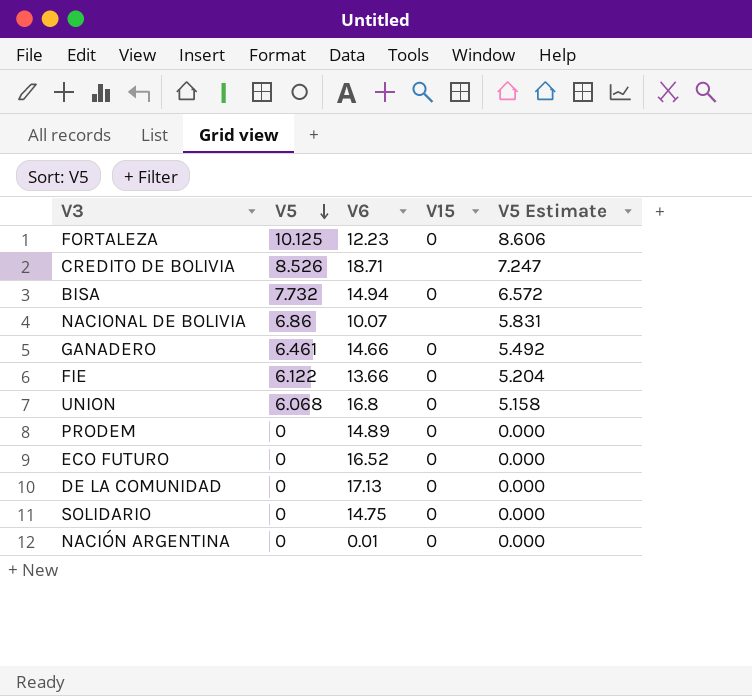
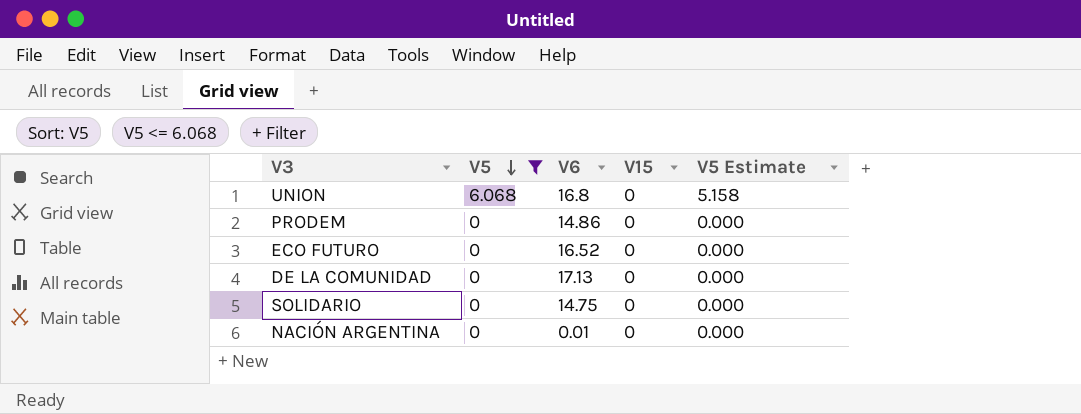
filter: none -> V5 <= 6.068
PRODEM | V6: 14.89 -> 14.86

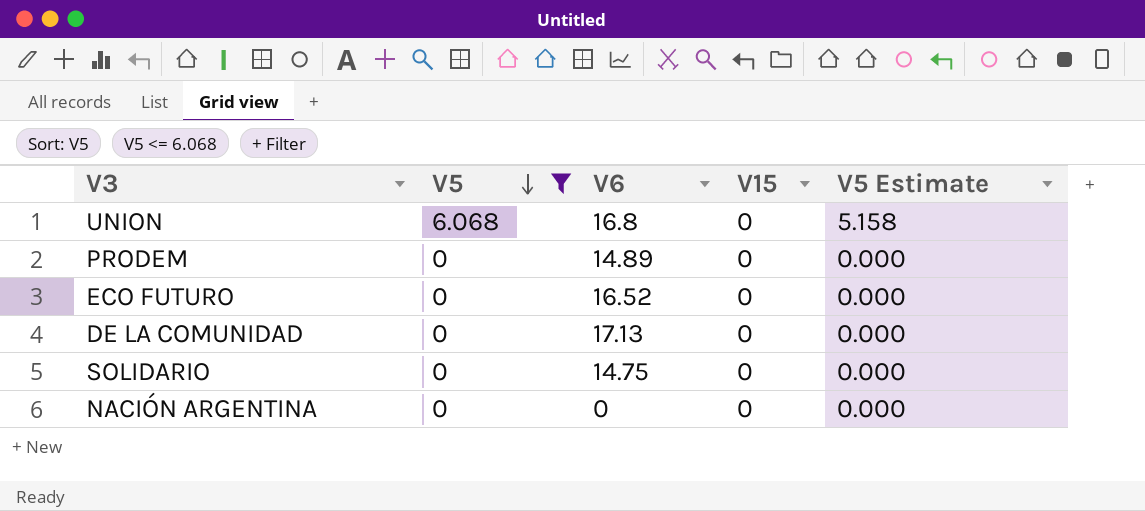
PRODEM | V6: 14.86 -> 14.89
NACIÓN ARGENTINA | V6: 0.01 -> 0

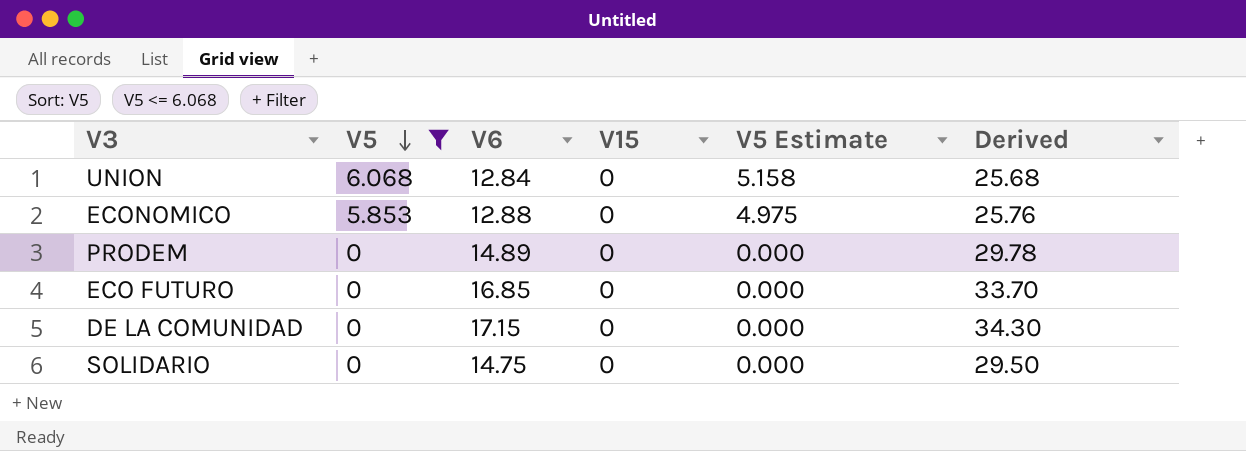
column Derived | formula: none -> [V6] * 2
row NACIÓN ARGENTINA: 0 | 0 | 0 | 0.000 -> none
UNION | V6: 16.8 -> 12.84
row ECONOMICO: none -> 5.853 | 12.88 | 0 | 4.975 | 25.76
ECO FUTURO | V6: 16.52 -> 16.85
DE LA COMUNIDAD | V6: 17.13 -> 17.15

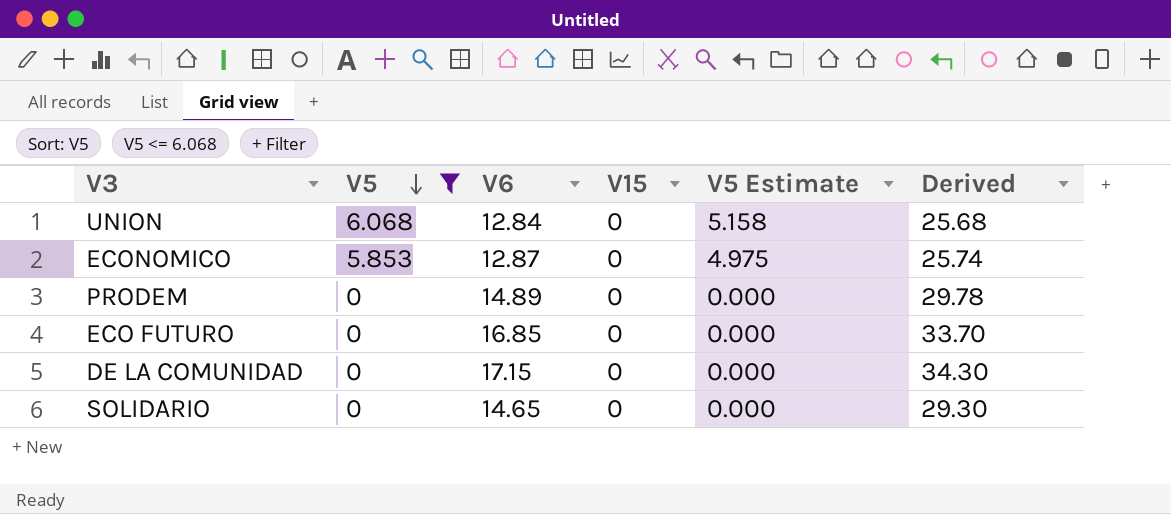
ECONOMICO | V6: 12.88 -> 12.87
ECONOMICO | Derived: 25.76 -> 25.74
SOLIDARIO | V6: 14.75 -> 14.65
SOLIDARIO | Derived: 29.50 -> 29.30

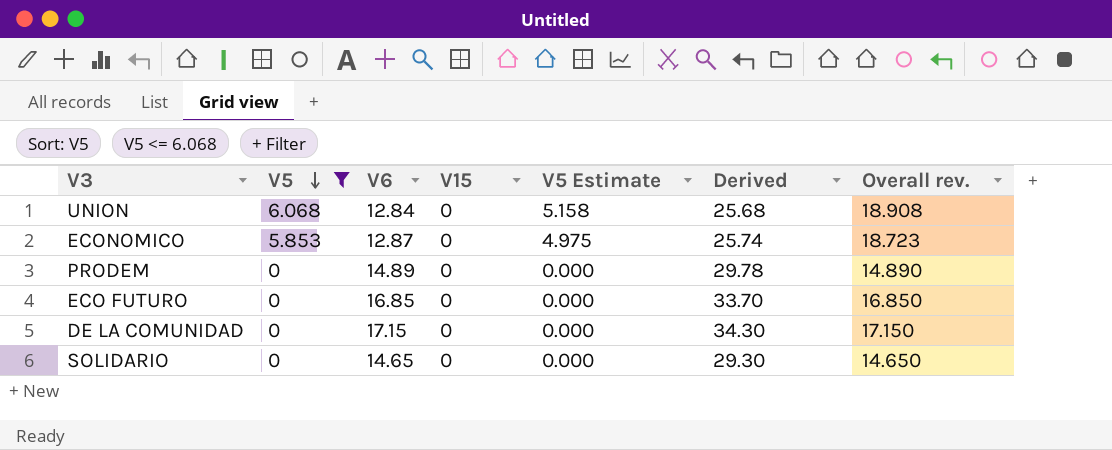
column Overall rev. | formula: none -> [V5] + [V6]

